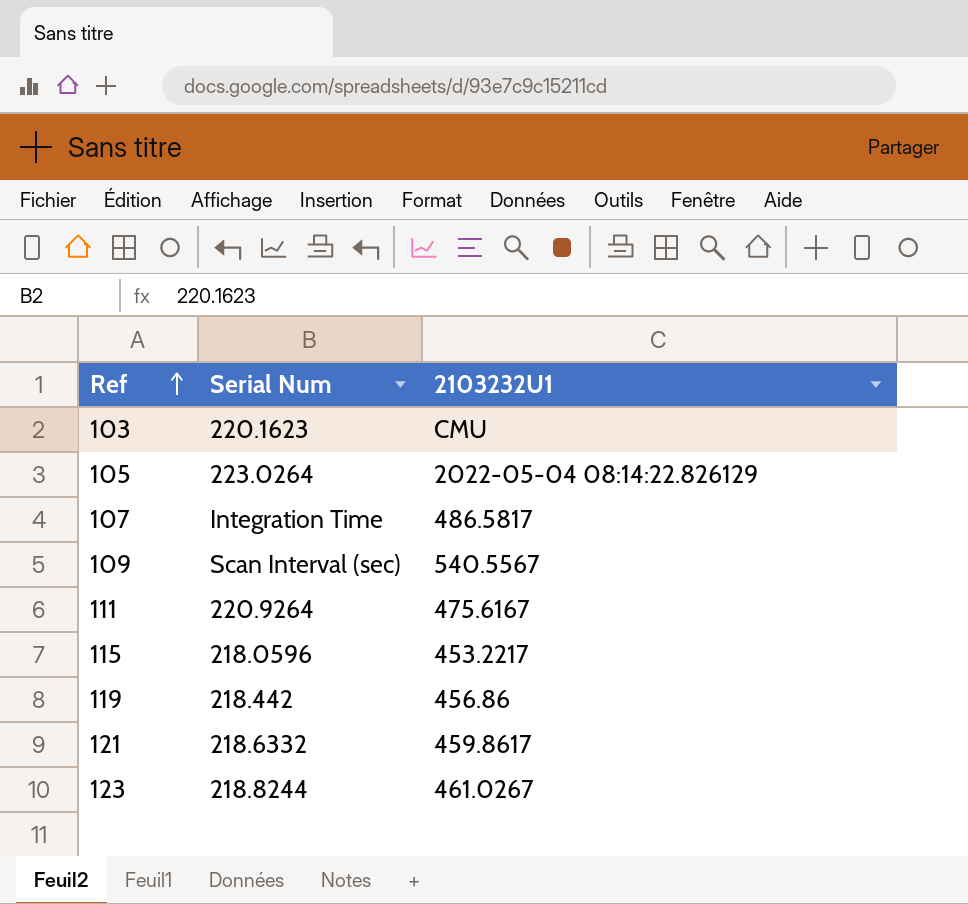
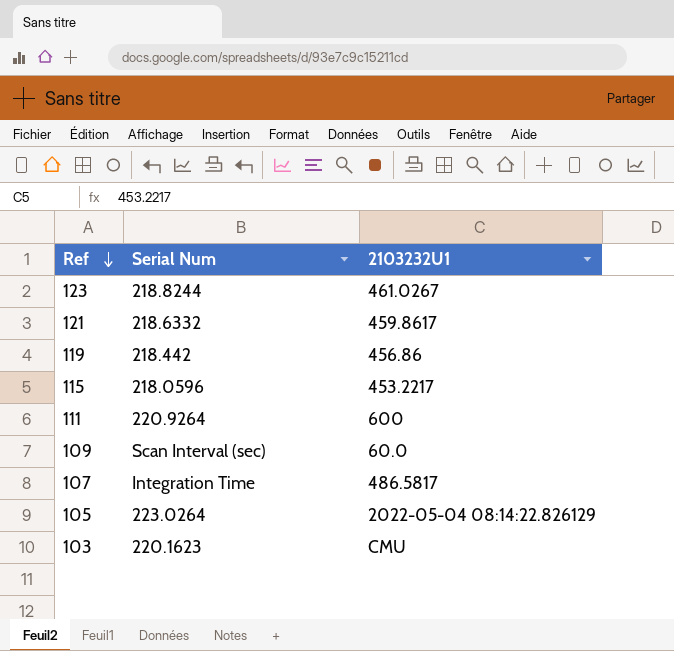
row order: Ref ascending -> Ref descending
111 | 2103232U1: 475.6167 -> 600
109 | 2103232U1: 540.5567 -> 60.0

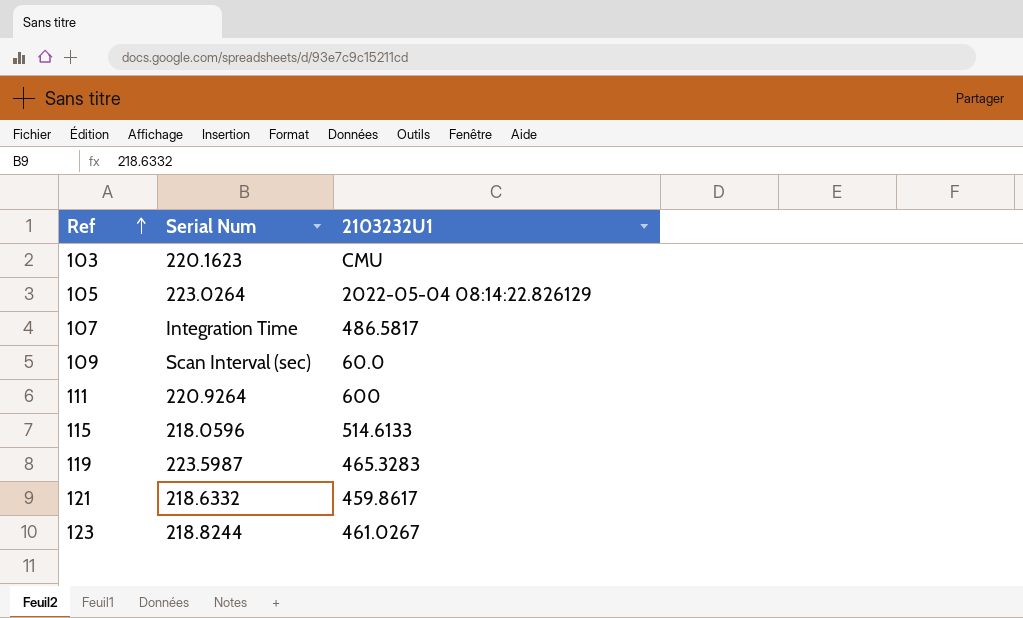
row order: Ref descending -> Ref ascending
115 | 2103232U1: 453.2217 -> 514.6133
119 | Serial Num: 218.442 -> 223.5987
119 | 2103232U1: 456.86 -> 465.3283

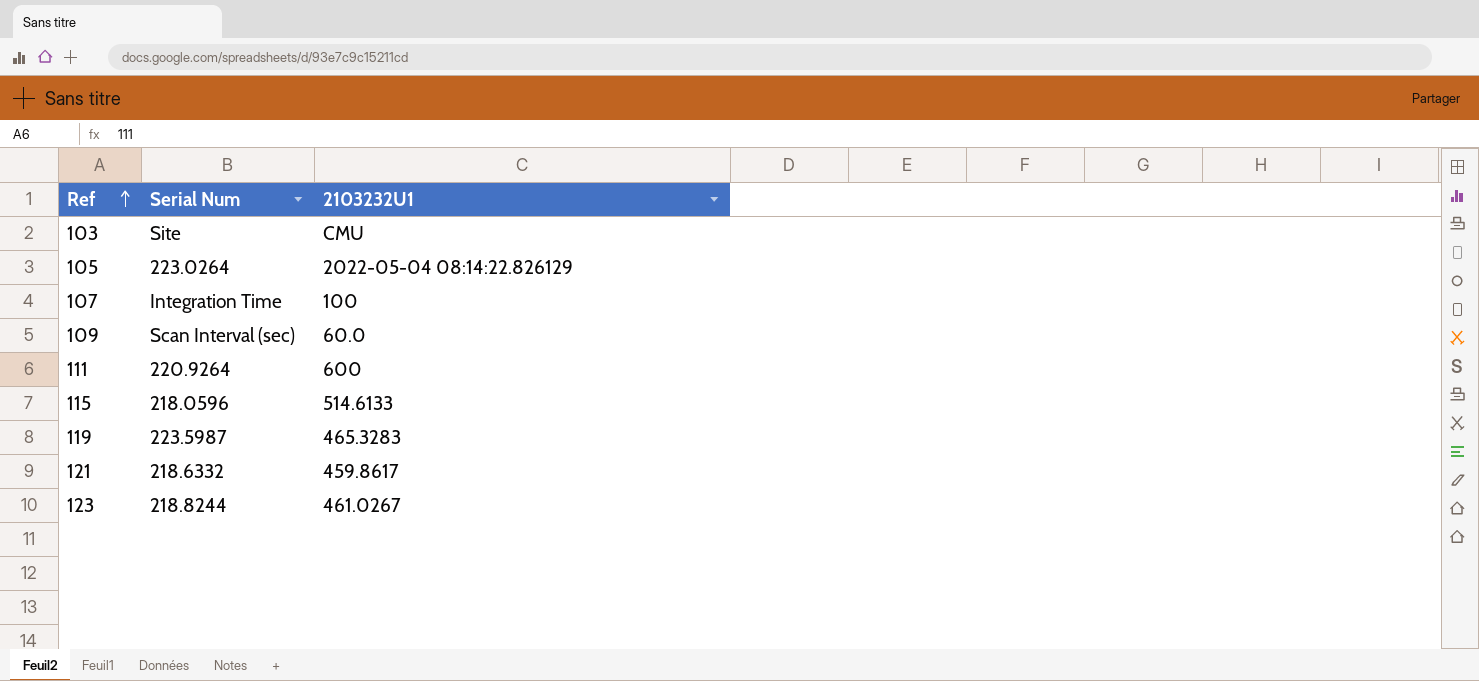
103 | Serial Num: 220.1623 -> Site
107 | 2103232U1: 486.5817 -> 100

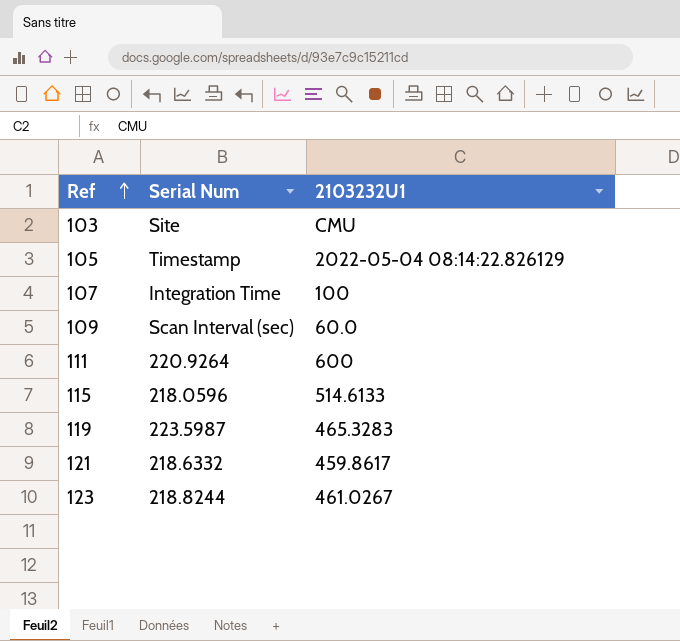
105 | Serial Num: 223.0264 -> Timestamp

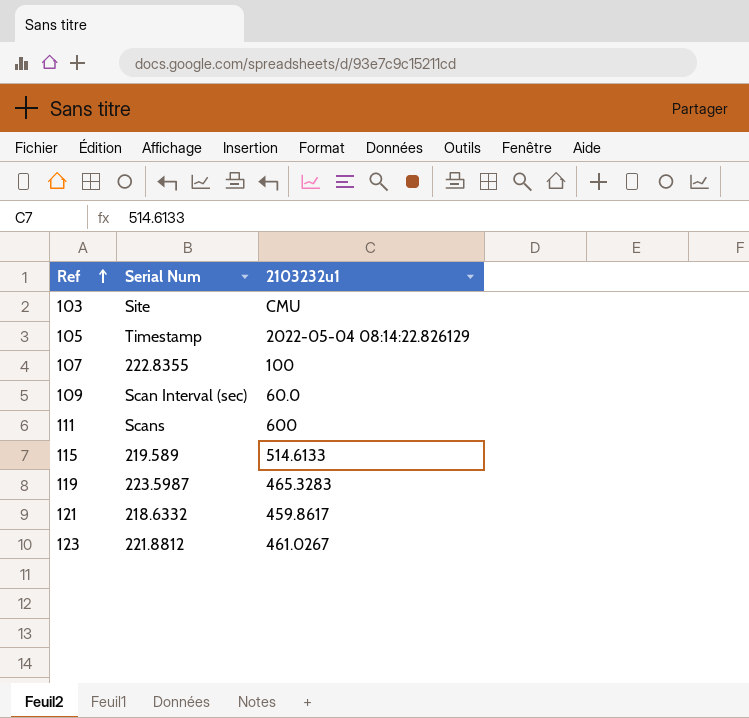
column name: 2103232U1 -> 2103232u1
107 | Serial Num: Integration Time -> 222.8355
111 | Serial Num: 220.9264 -> Scans
115 | Serial Num: 218.0596 -> 219.589
123 | Serial Num: 218.8244 -> 221.8812

